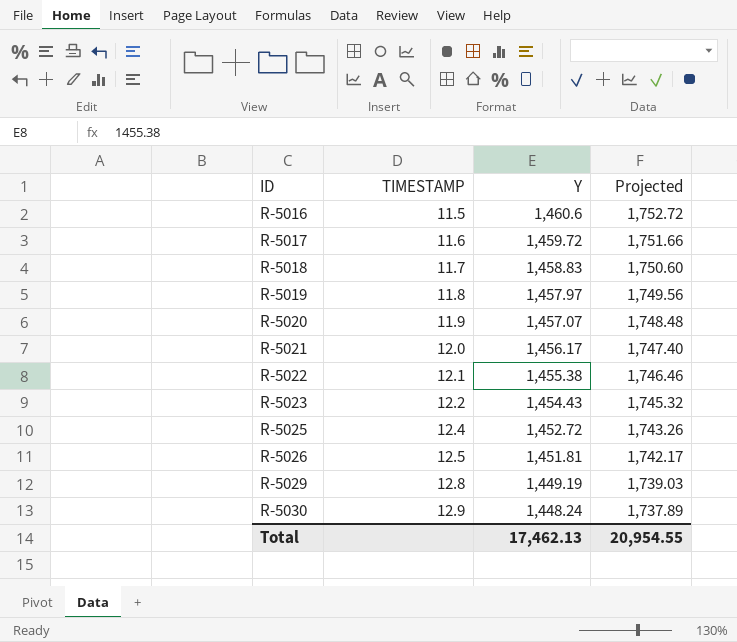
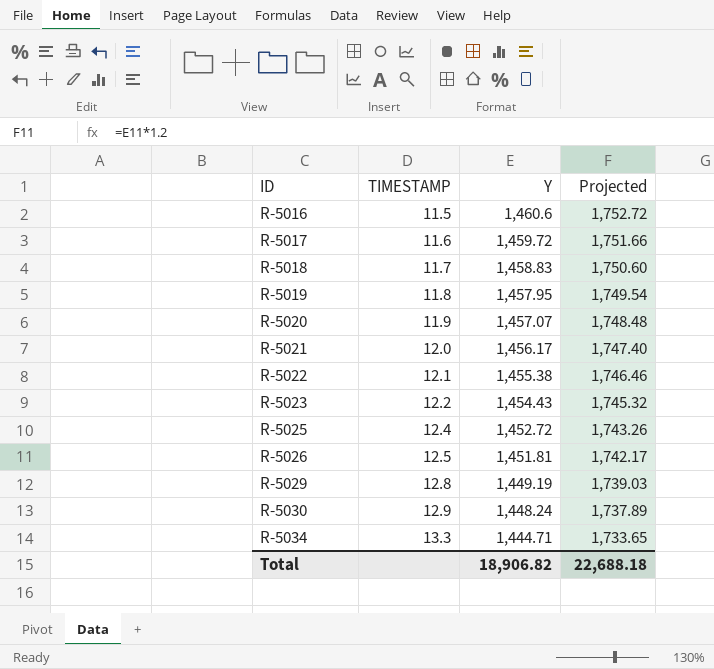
R-5019 | Y: 1,457.97 -> 1,457.95
R-5019 | Projected: 1,749.56 -> 1,749.54
row R-5034: none -> 13.3 | 1,444.71 | 1,733.65
Total | Y: 17,462.13 -> 18,906.82
Total | Projected: 20,954.55 -> 22,688.18

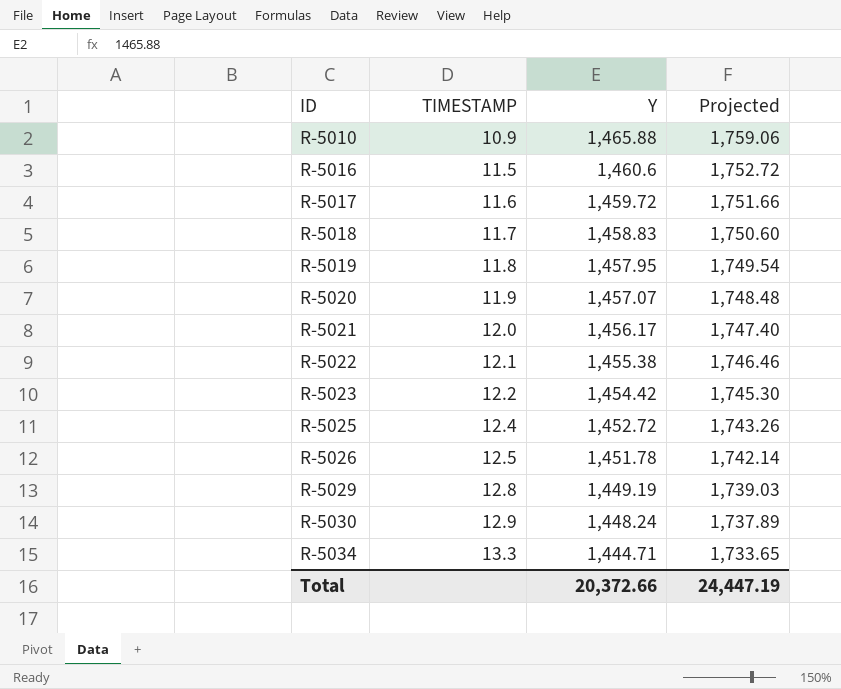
row R-5010: none -> 10.9 | 1,465.88 | 1,759.06
R-5023 | Y: 1,454.43 -> 1,454.42
R-5023 | Projected: 1,745.32 -> 1,745.30
R-5026 | Y: 1,451.81 -> 1,451.78
R-5026 | Projected: 1,742.17 -> 1,742.14
Total | Y: 18,906.82 -> 20,372.66
Total | Projected: 22,688.18 -> 24,447.19

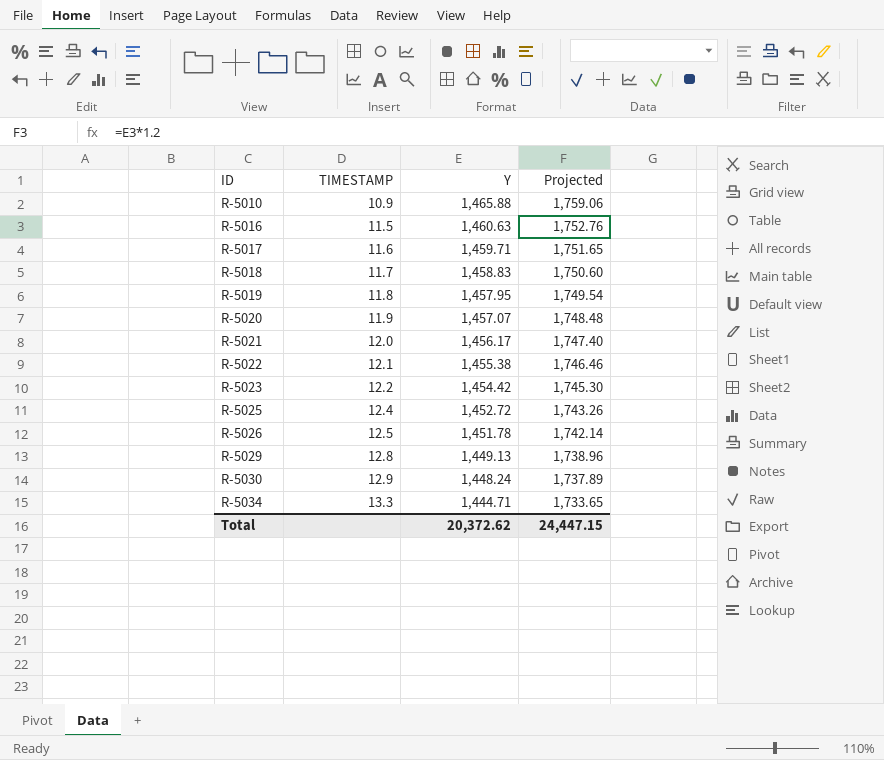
R-5016 | Y: 1,460.6 -> 1,460.63
R-5016 | Projected: 1,752.72 -> 1,752.76
R-5017 | Y: 1,459.72 -> 1,459.71
R-5017 | Projected: 1,751.66 -> 1,751.65
R-5029 | Y: 1,449.19 -> 1,449.13
R-5029 | Projected: 1,739.03 -> 1,738.96
Total | Y: 20,372.66 -> 20,372.62
Total | Projected: 24,447.19 -> 24,447.15

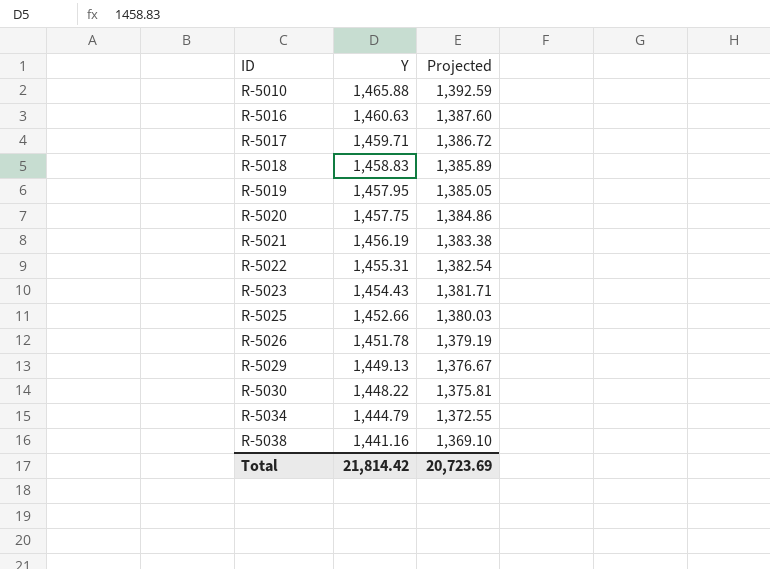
column TIMESTAMP | position: 2 -> none
column Projected | formula: [Y] * 1.2 -> [Y] * 0.95
R-5020 | Y: 1,457.07 -> 1,457.75
R-5021 | Y: 1,456.17 -> 1,456.19
R-5022 | Y: 1,455.38 -> 1,455.31
R-5023 | Y: 1,454.42 -> 1,454.43
R-5025 | Y: 1,452.72 -> 1,452.66
R-5030 | Y: 1,448.24 -> 1,448.22
R-5034 | Y: 1,444.71 -> 1,444.79
row R-5038: none -> 1,441.16 | 1,369.10
Total | Y: 20,372.62 -> 21,814.42
Total | Projected: 24,447.15 -> 20,723.69

